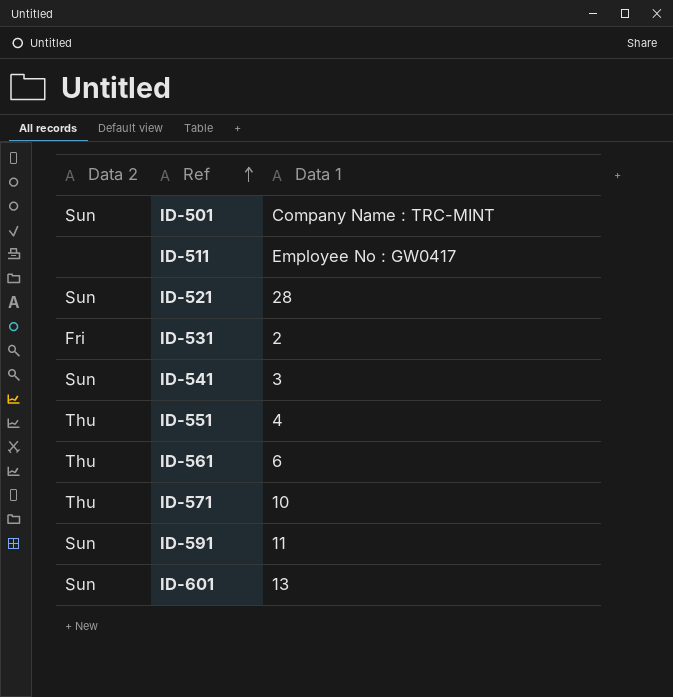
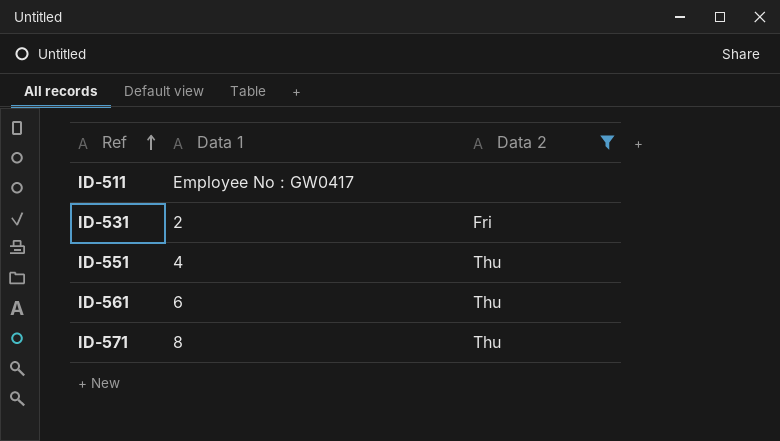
filter: none -> Data 2 != Sun
column Data 2 | position: 1 -> 3
ID-571 | Data 1: 10 -> 8

